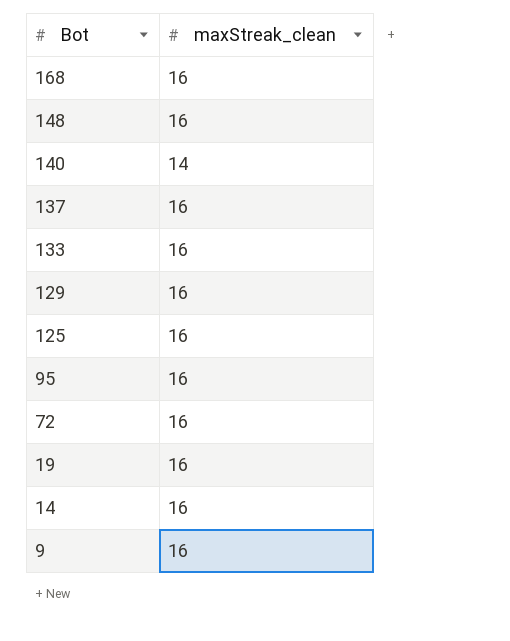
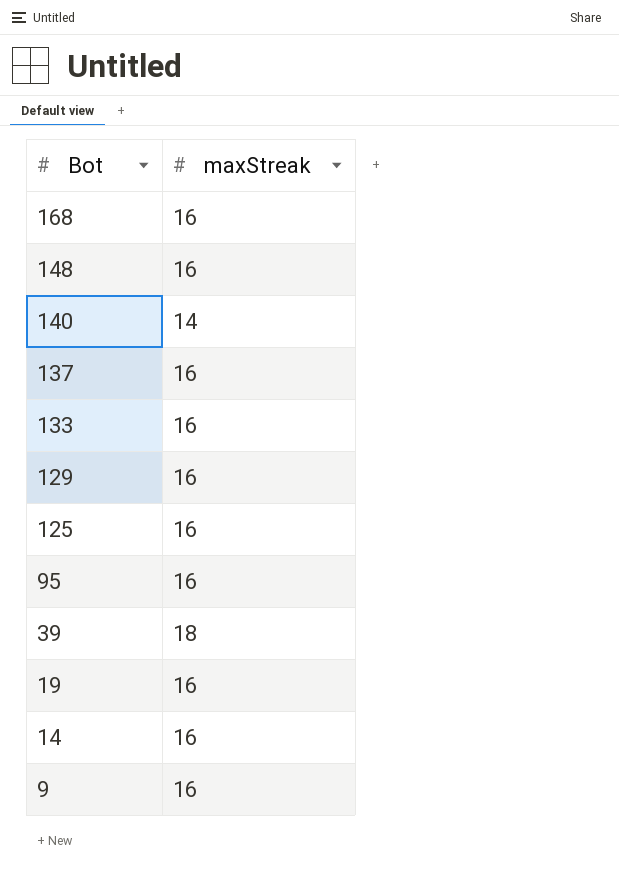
column name: maxStreak_clean -> maxStreak
row 72: 16 -> none
row 39: none -> 18

